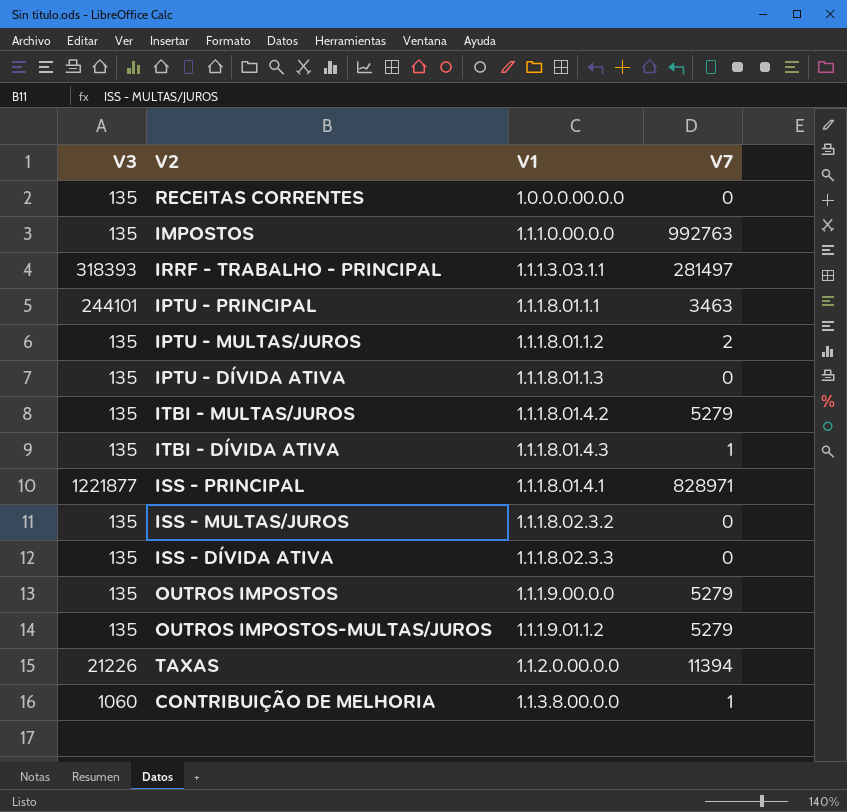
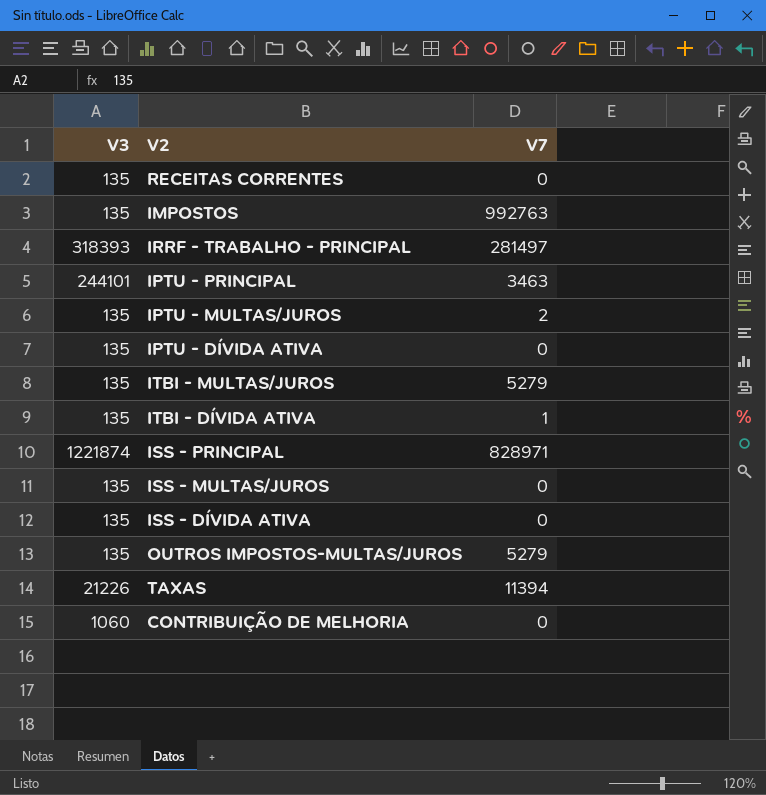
column V1 | position: 3 -> none
row OUTROS IMPOSTOS: 135 | 1.1.1.9.00.0.0 | 5279 -> none
ISS - PRINCIPAL | V3: 1221877 -> 1221874
CONTRIBUIÇÃO DE MELHORIA | V7: 1 -> 0

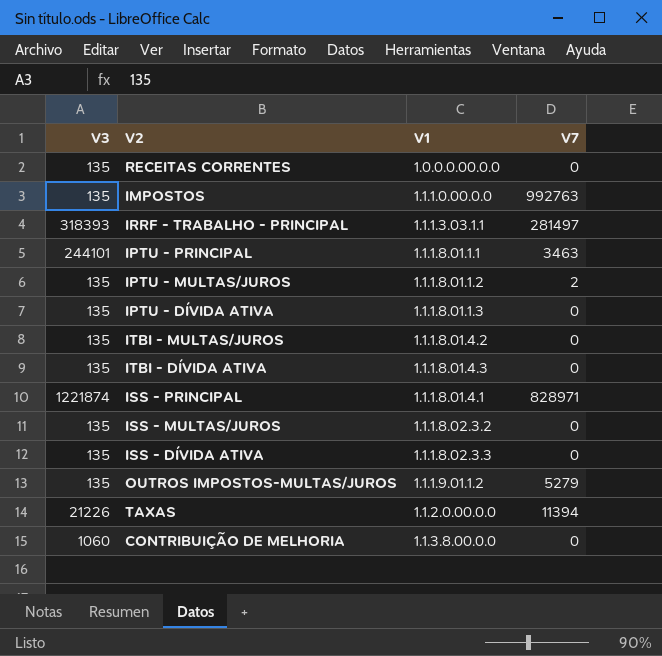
column V1 | position: none -> 3
ITBI - MULTAS/JUROS | V7: 5279 -> 0
ITBI - DÍVIDA ATIVA | V7: 1 -> 0

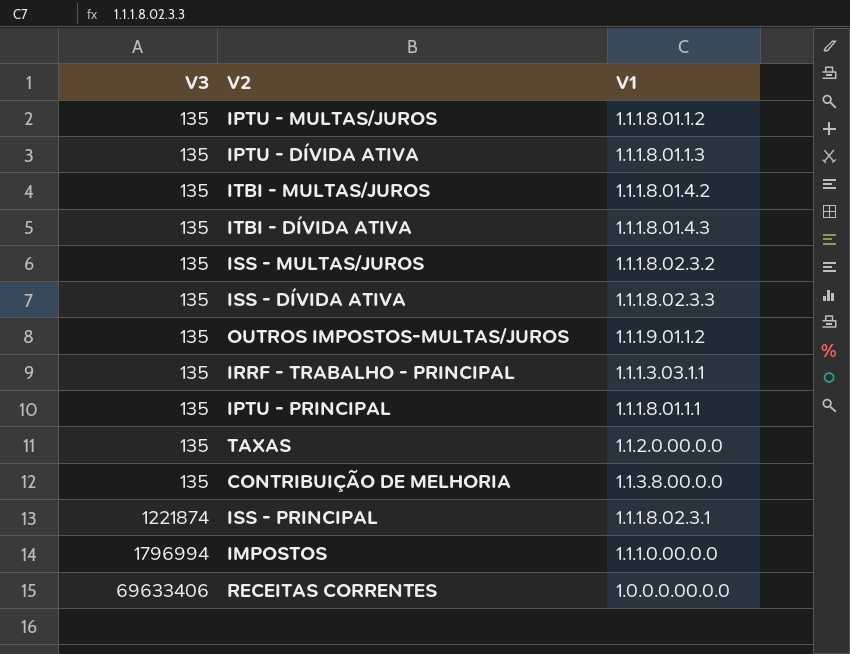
row order: none -> V3 ascending
column V7 | position: 4 -> none
IRRF - TRABALHO - PRINCIPAL | V3: 318393 -> 135
IPTU - PRINCIPAL | V3: 244101 -> 135
TAXAS | V3: 21226 -> 135
CONTRIBUIÇÃO DE MELHORIA | V3: 1060 -> 135
ISS - PRINCIPAL | V1: 1.1.1.8.01.4.1 -> 1.1.1.8.02.3.1
IMPOSTOS | V3: 135 -> 1796994
RECEITAS CORRENTES | V3: 135 -> 69633406

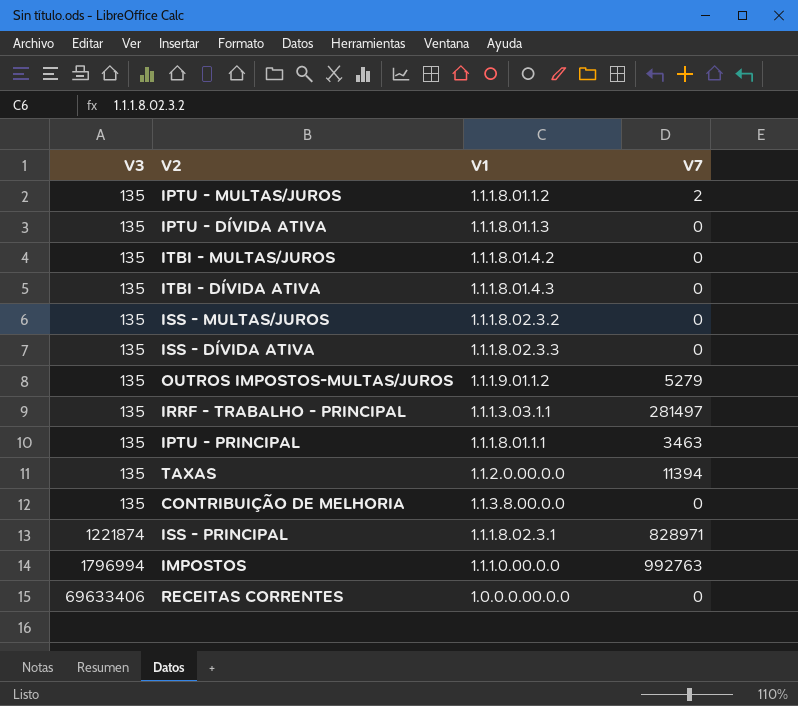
column V7 | position: none -> 4

